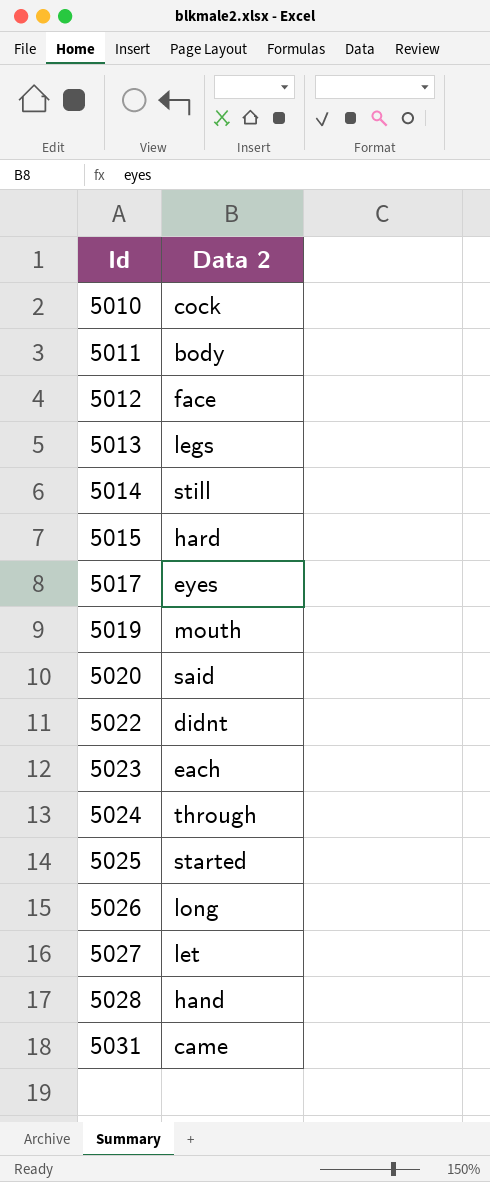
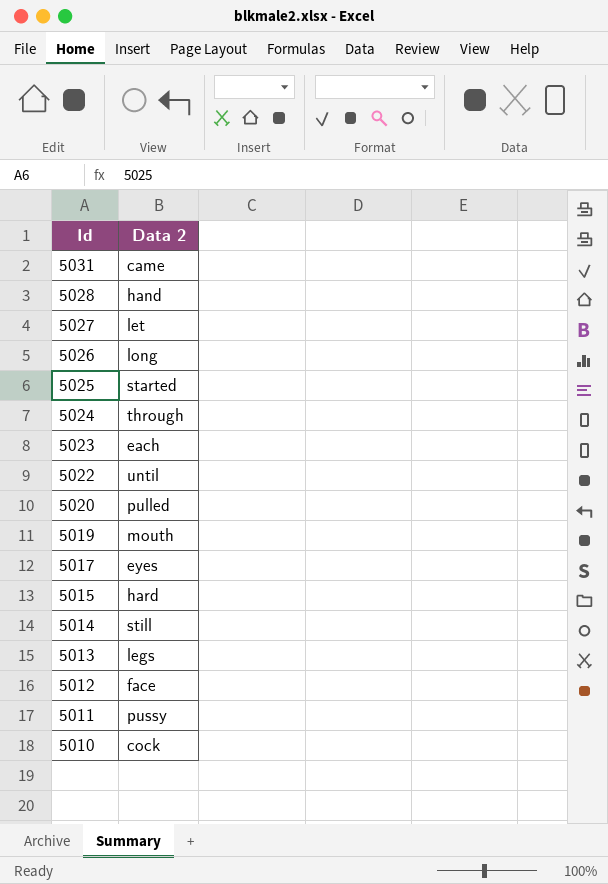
row order: Id ascending -> Id descending
5022 | Data 2: didnt -> until
5020 | Data 2: said -> pulled
5011 | Data 2: body -> pussy

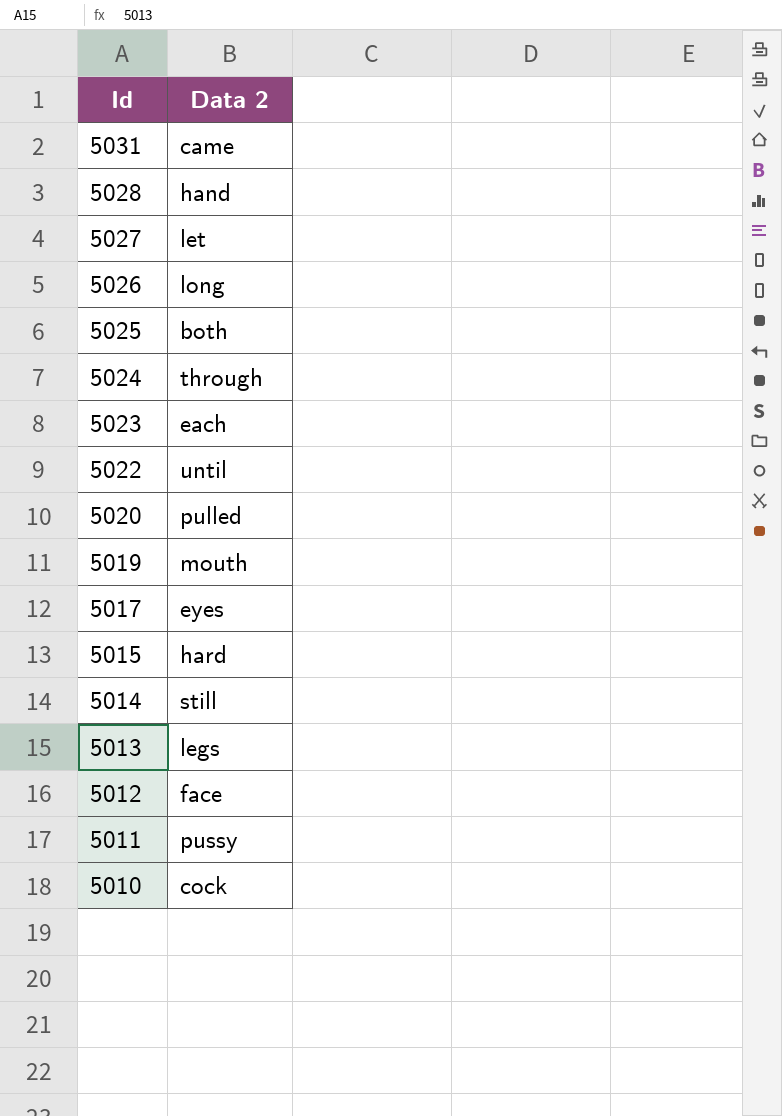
5025 | Data 2: started -> both

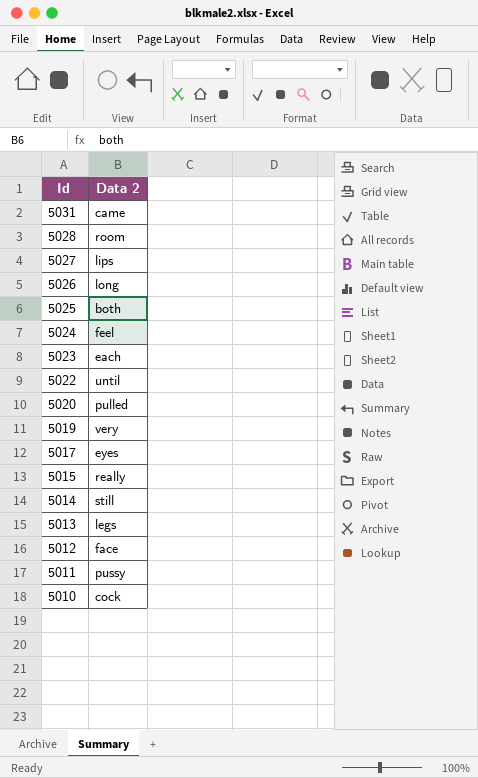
5028 | Data 2: hand -> room
5027 | Data 2: let -> lips
5024 | Data 2: through -> feel
5019 | Data 2: mouth -> very
5015 | Data 2: hard -> really

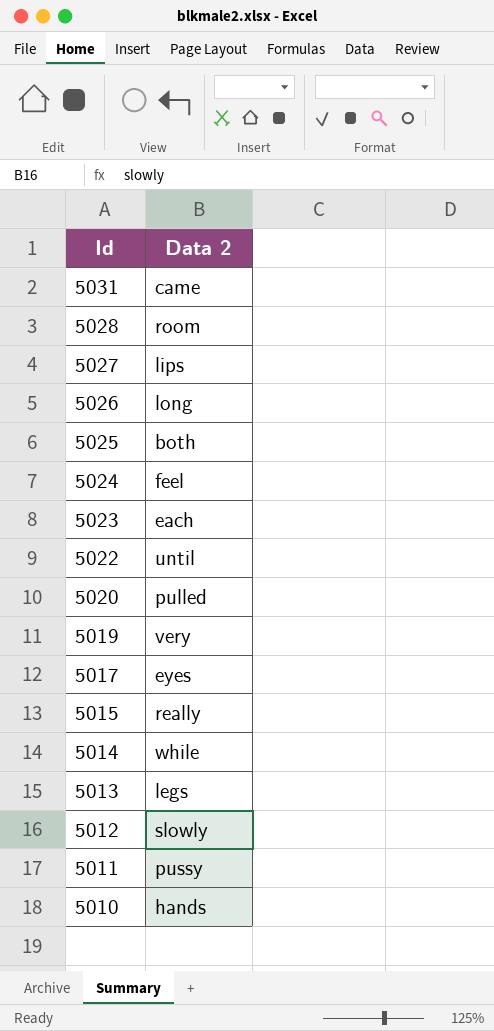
5014 | Data 2: still -> while
5012 | Data 2: face -> slowly
5010 | Data 2: cock -> hands

